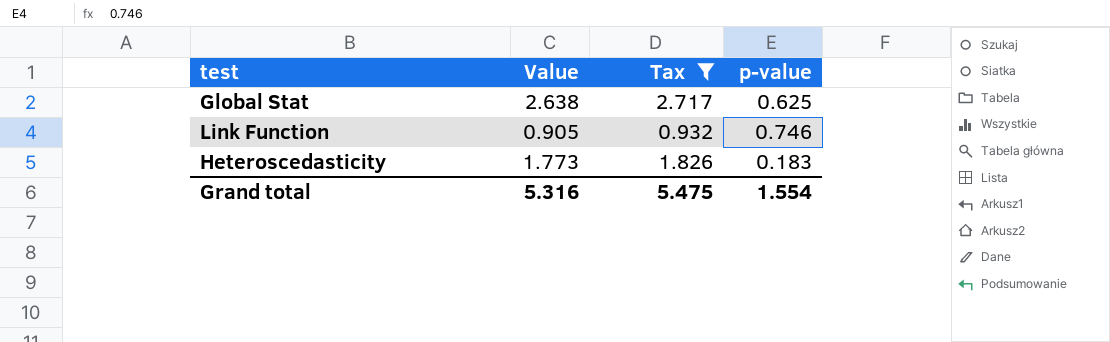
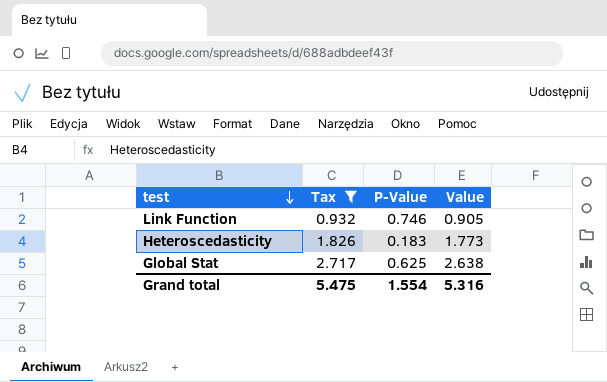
row order: none -> test descending
column name: p-value -> P-Value
column Value | position: 2 -> 4

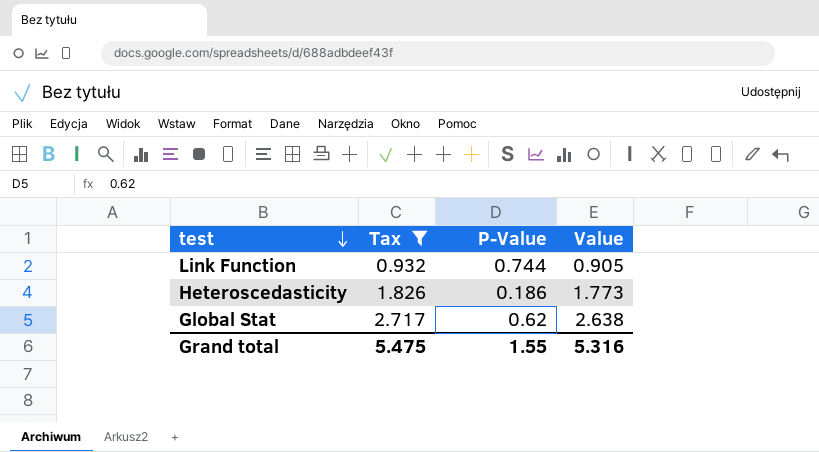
Link Function | P-Value: 0.746 -> 0.744
Heteroscedasticity | P-Value: 0.183 -> 0.186
Global Stat | P-Value: 0.625 -> 0.62
Grand total | P-Value: 1.554 -> 1.55

